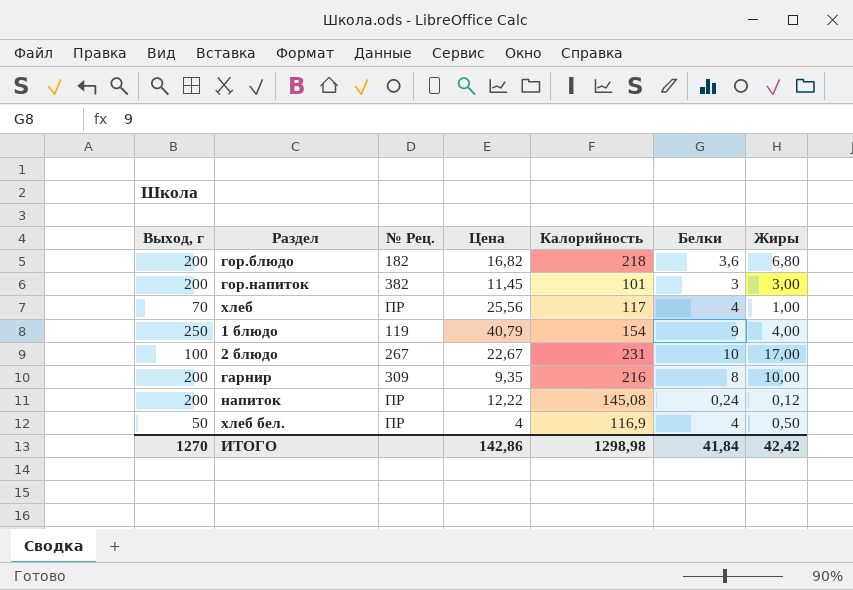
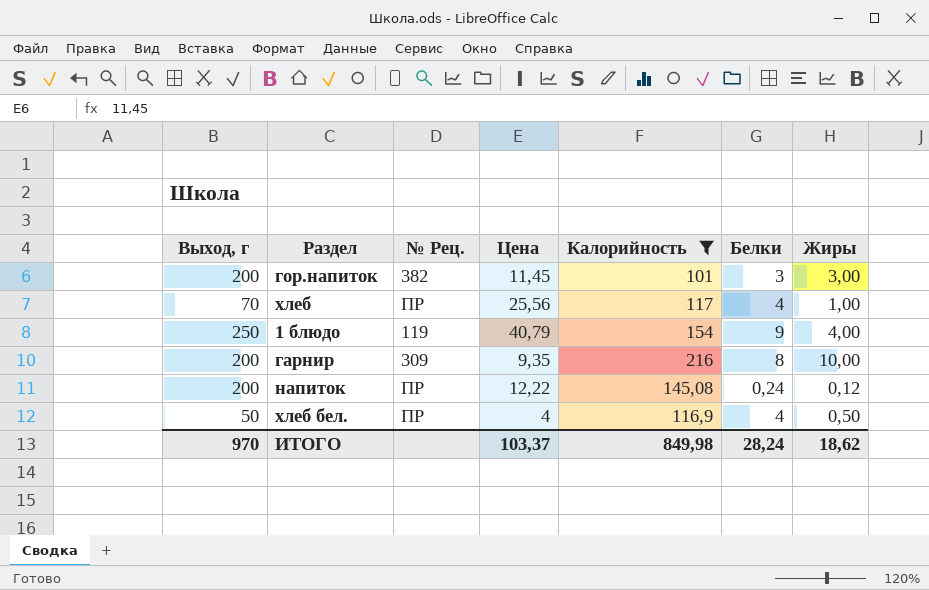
filter: none -> Калорийность <= 216
ИТОГО | Выход, г: 1270 -> 970
ИТОГО | Цена: 142,86 -> 103,37
ИТОГО | Калорийность: 1298,98 -> 849,98
ИТОГО | Белки: 41,84 -> 28,24
ИТОГО | Жиры: 42,42 -> 18,62

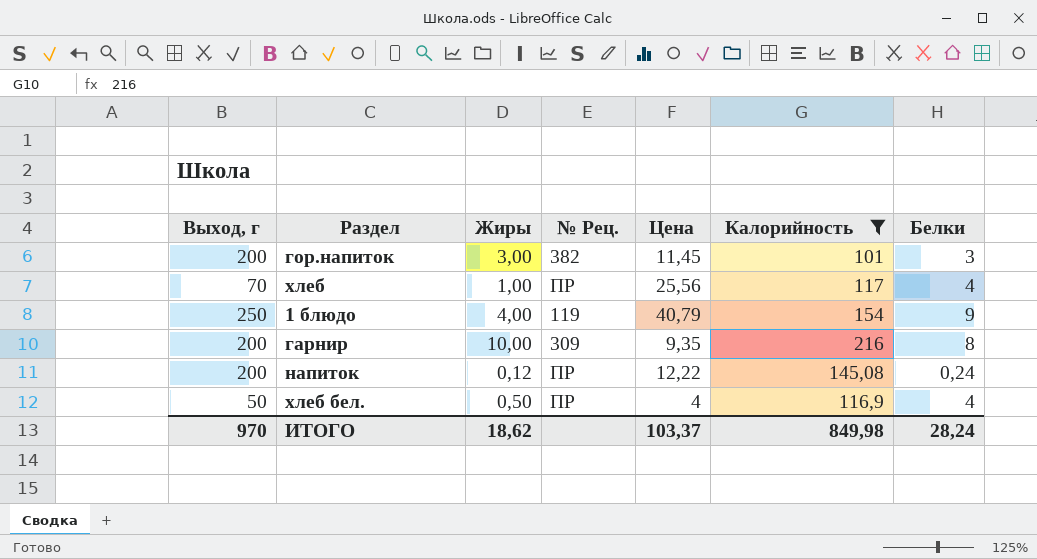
column Жиры | position: 7 -> 3

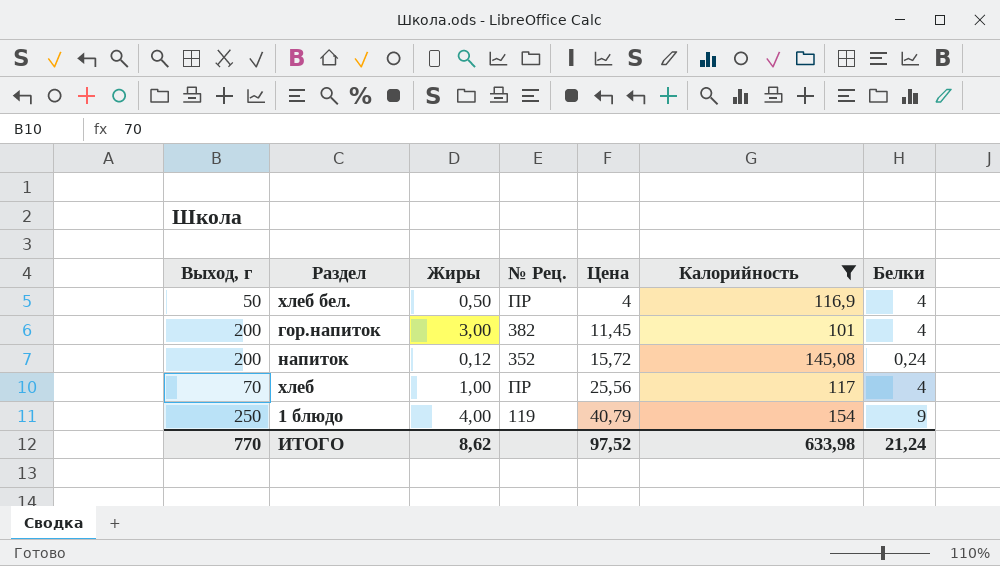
row order: none -> Цена ascending
row гарнир: 200 | 10,00 | 309 | 9,35 | 216 | 8 -> none
гор.напиток | Белки: 3 -> 4
напиток | № Рец.: ПР -> 352
напиток | Цена: 12,22 -> 15,72
ИТОГО | Выход, г: 970 -> 770
ИТОГО | Жиры: 18,62 -> 8,62
ИТОГО | Цена: 103,37 -> 97,52
ИТОГО | Калорийность: 849,98 -> 633,98
ИТОГО | Белки: 28,24 -> 21,24

